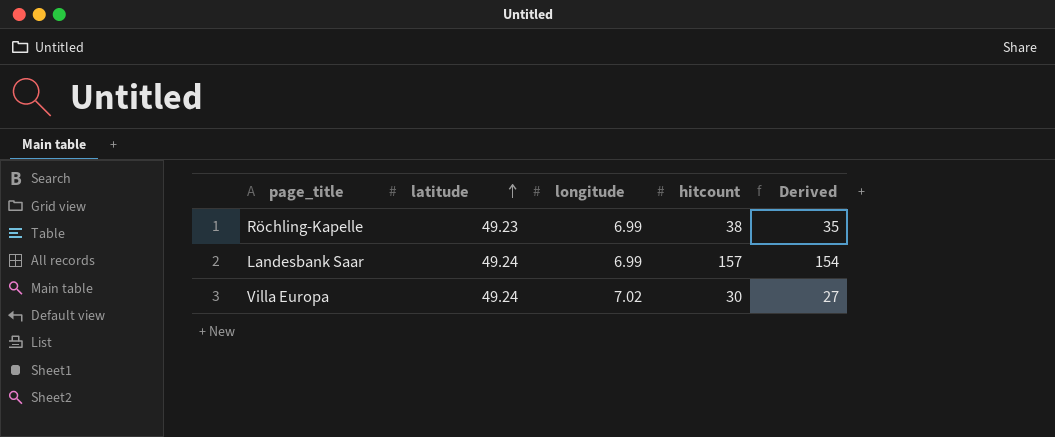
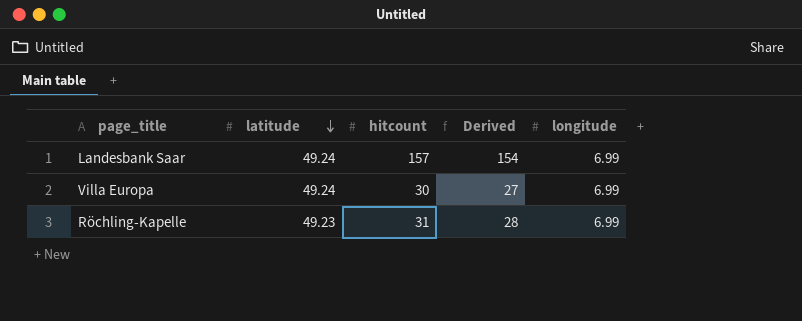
row order: latitude ascending -> latitude descending
column longitude | position: 3 -> 5
Villa Europa | longitude: 7.02 -> 6.99
Röchling-Kapelle | hitcount: 38 -> 31
Röchling-Kapelle | Derived: 35 -> 28

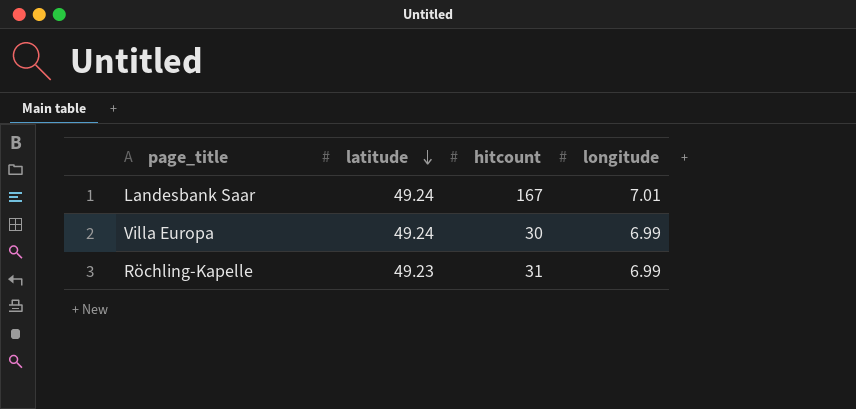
column Derived | formula: [hitcount] - 3 -> none
Landesbank Saar | hitcount: 157 -> 167
Landesbank Saar | longitude: 6.99 -> 7.01

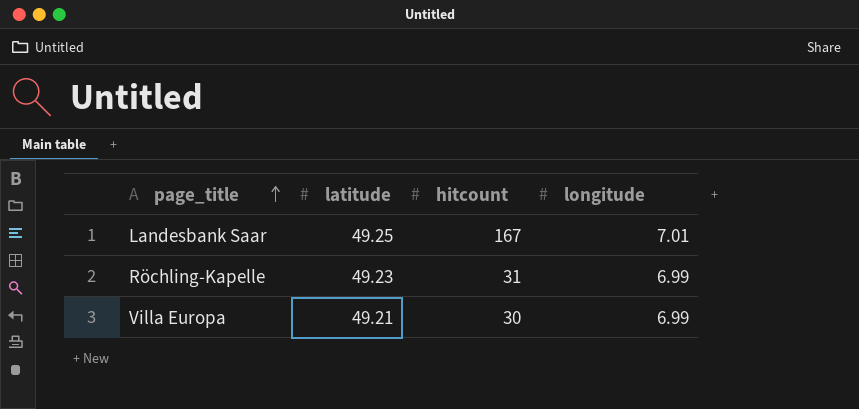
row order: latitude descending -> page_title ascending
Landesbank Saar | latitude: 49.24 -> 49.25
Villa Europa | latitude: 49.24 -> 49.21

